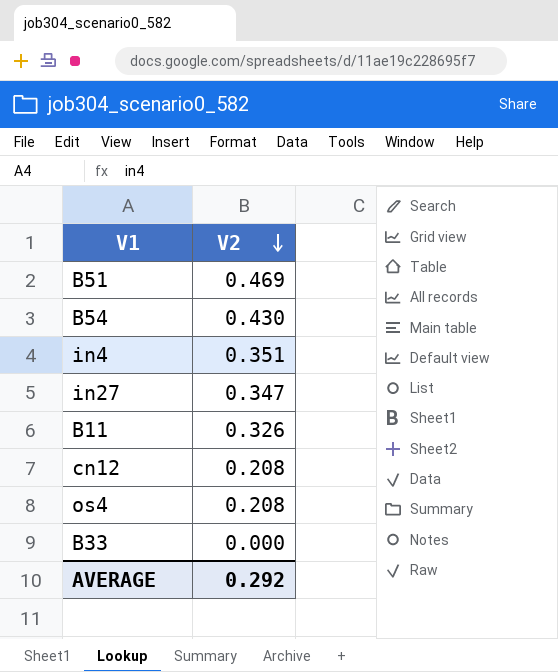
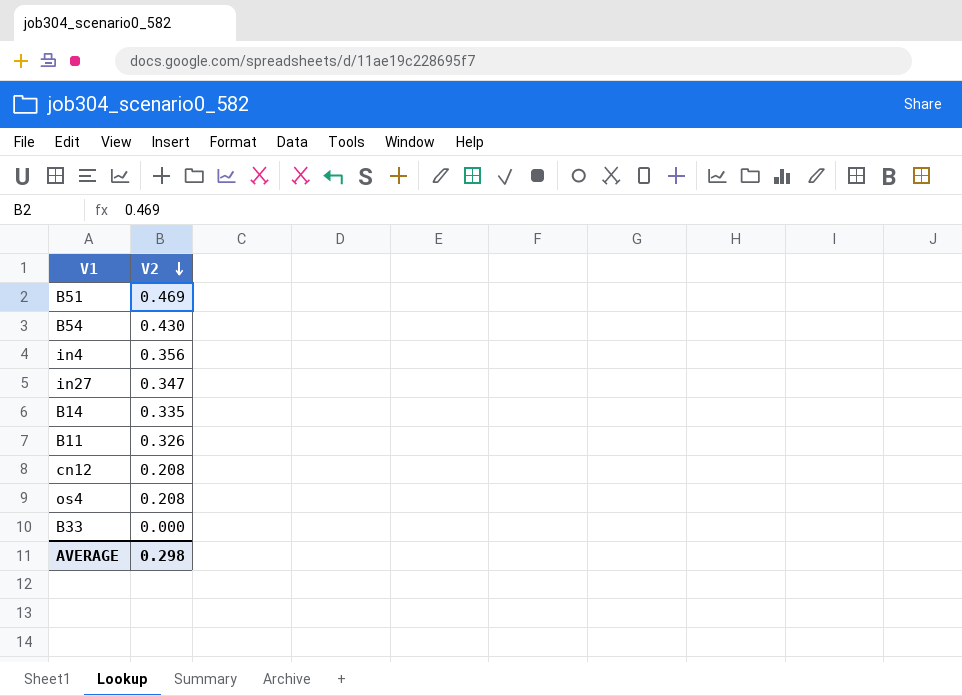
in4 | V2: 0.351 -> 0.356
row B14: none -> 0.335
AVERAGE | V2: 0.292 -> 0.298

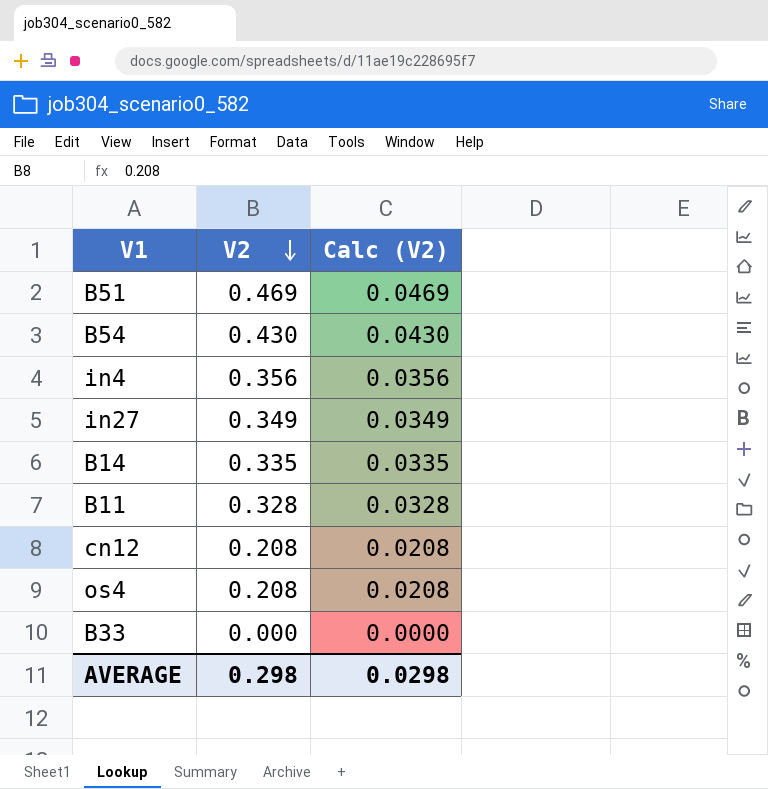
column Calc (V2) | formula: none -> [V2] * 0.1
in27 | V2: 0.347 -> 0.349
B11 | V2: 0.326 -> 0.328

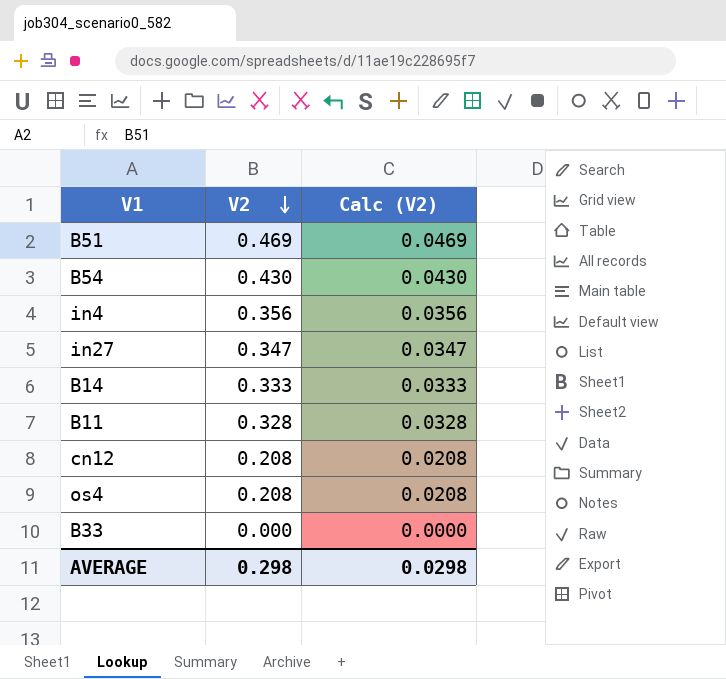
in27 | V2: 0.349 -> 0.347
in27 | Calc (V2): 0.0349 -> 0.0347
B14 | V2: 0.335 -> 0.333
B14 | Calc (V2): 0.0335 -> 0.0333

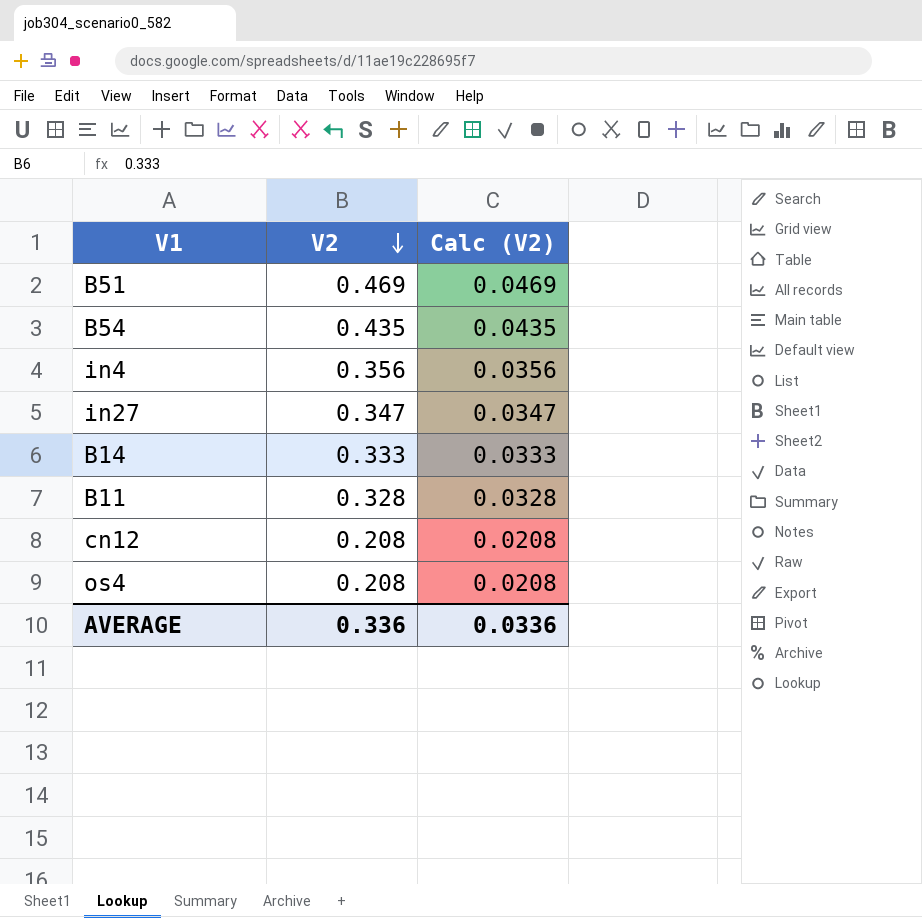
row B33: 0.000 | 0.0000 -> none
B54 | V2: 0.430 -> 0.435
B54 | Calc (V2): 0.0430 -> 0.0435
AVERAGE | V2: 0.298 -> 0.336
AVERAGE | Calc (V2): 0.0298 -> 0.0336

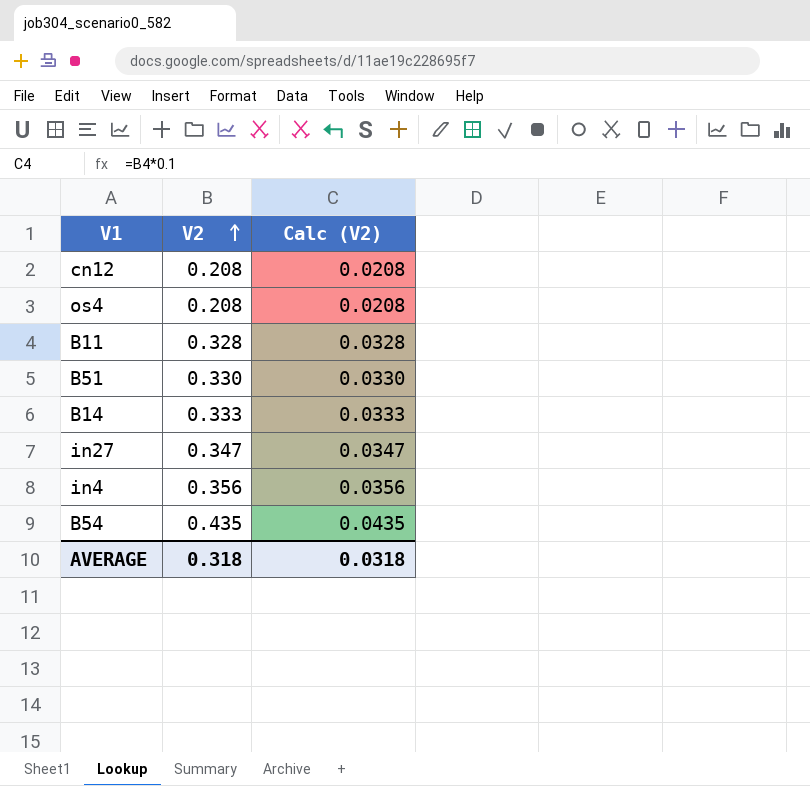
row order: V2 descending -> V2 ascending
B51 | V2: 0.469 -> 0.330
B51 | Calc (V2): 0.0469 -> 0.0330
AVERAGE | V2: 0.336 -> 0.318
AVERAGE | Calc (V2): 0.0336 -> 0.0318

